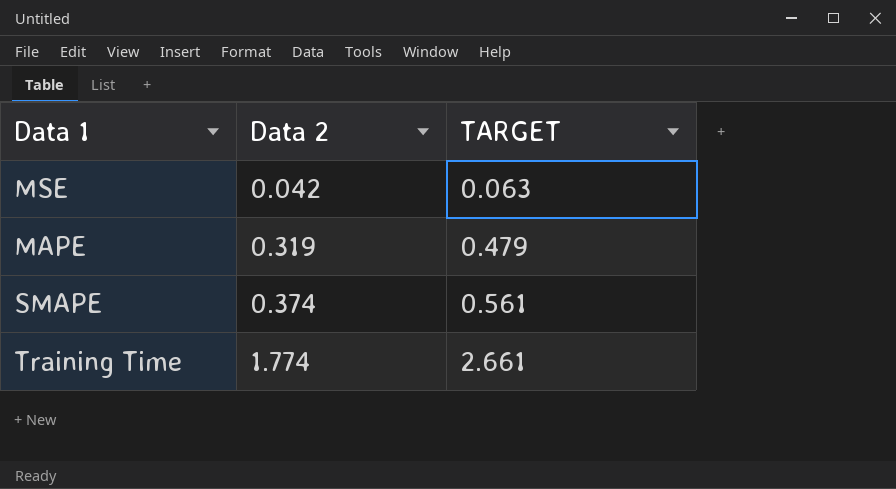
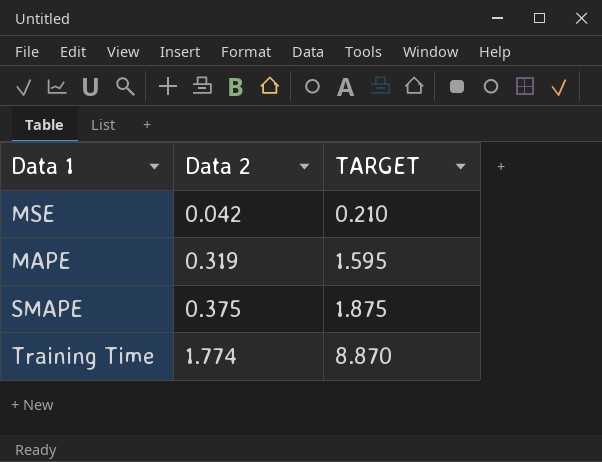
column TARGET | formula: [Data 2] * 1.5 -> [Data 2] * 5
SMAPE | Data 2: 0.374 -> 0.375

